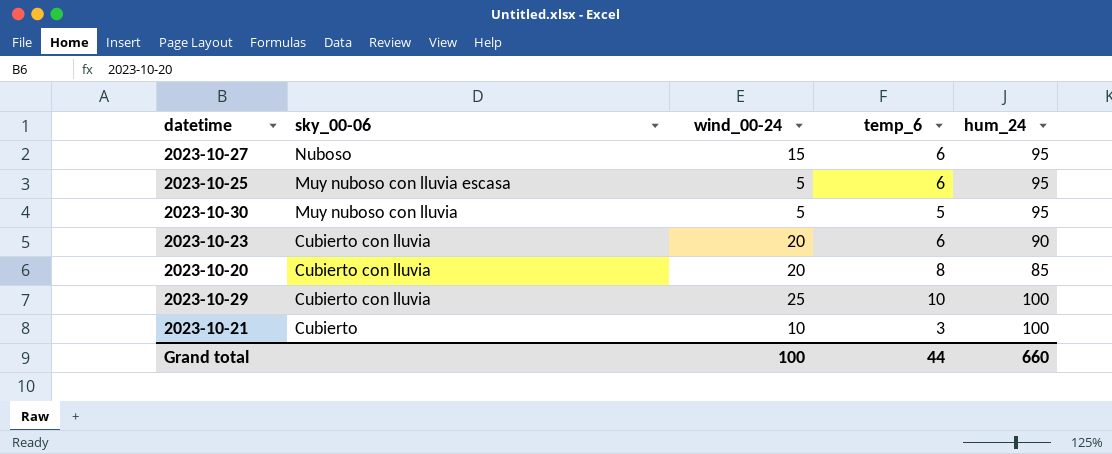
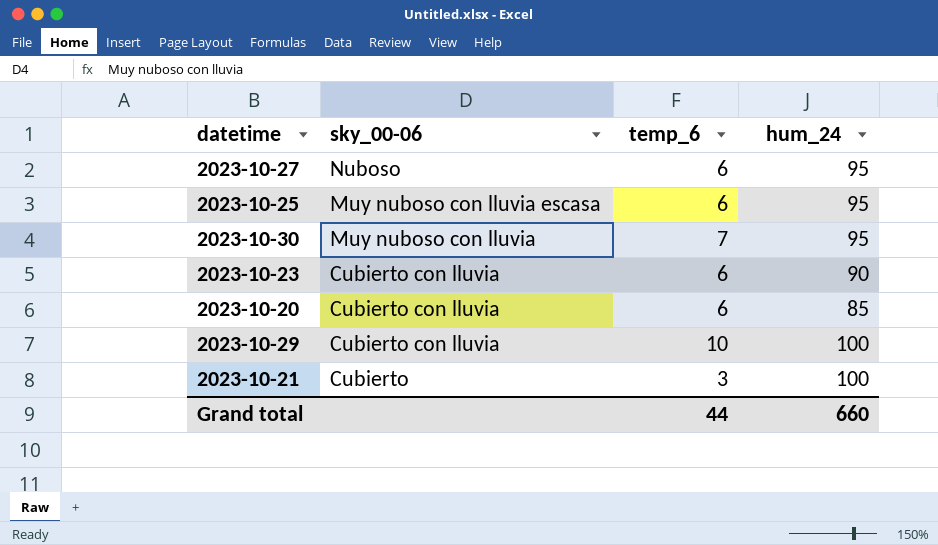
column wind_00-24 | position: 3 -> none
2023-10-30 | temp_6: 5 -> 7
2023-10-20 | temp_6: 8 -> 6

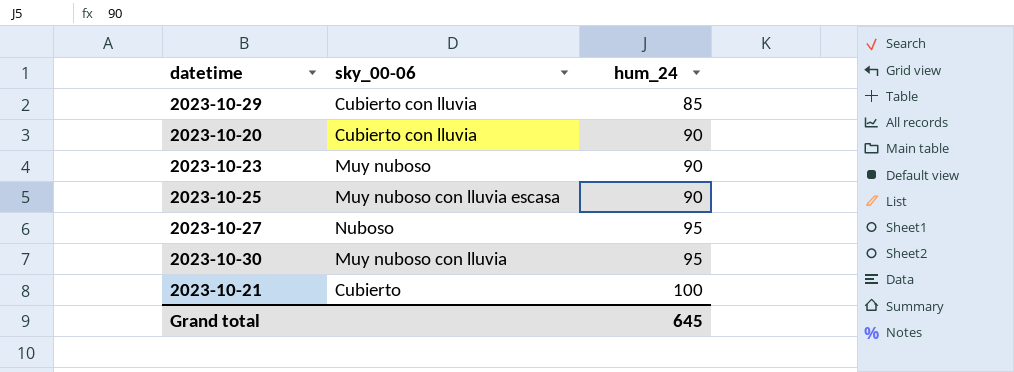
row order: sky_00-06 descending -> hum_24 ascending
column temp_6 | position: 3 -> none
2023-10-29 | hum_24: 100 -> 85
2023-10-20 | hum_24: 85 -> 90
2023-10-23 | sky_00-06: Cubierto con lluvia -> Muy nuboso
2023-10-25 | hum_24: 95 -> 90
Grand total | hum_24: 660 -> 645

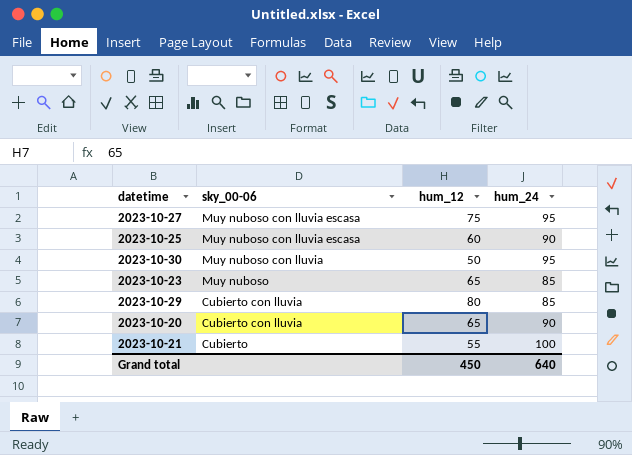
row order: hum_24 ascending -> sky_00-06 descending
column hum_12 | position: none -> 3
2023-10-27 | sky_00-06: Nuboso -> Muy nuboso con lluvia escasa
2023-10-23 | hum_24: 90 -> 85
Grand total | hum_24: 645 -> 640

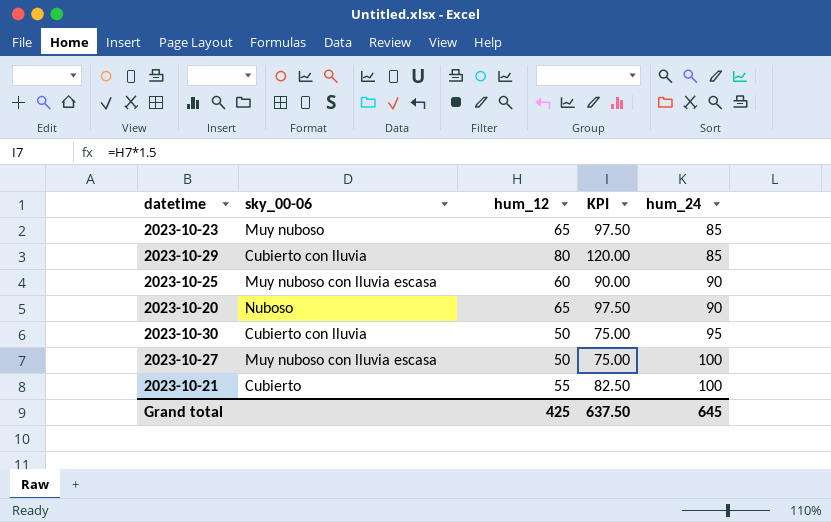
row order: sky_00-06 descending -> hum_24 ascending
column KPI | formula: none -> [hum_12] * 1.5
2023-10-20 | sky_00-06: Cubierto con lluvia -> Nuboso
2023-10-30 | sky_00-06: Muy nuboso con lluvia -> Cubierto con lluvia
2023-10-27 | hum_12: 75 -> 50
2023-10-27 | hum_24: 95 -> 100
Grand total | hum_12: 450 -> 425
Grand total | hum_24: 640 -> 645

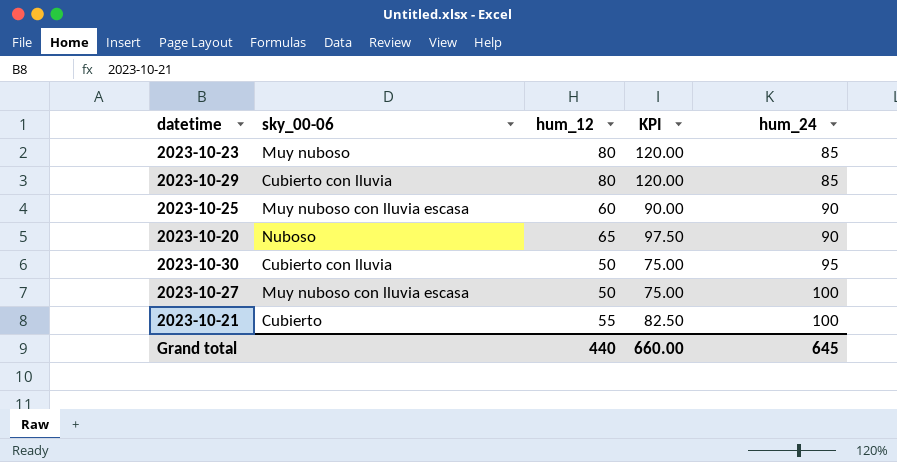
2023-10-23 | hum_12: 65 -> 80
2023-10-23 | KPI: 97.50 -> 120.00
Grand total | hum_12: 425 -> 440
Grand total | KPI: 637.50 -> 660.00

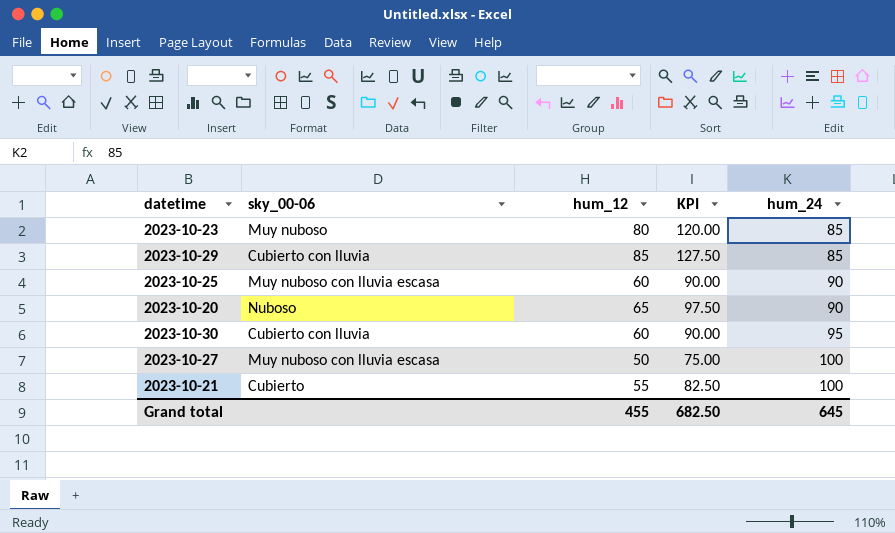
2023-10-29 | hum_12: 80 -> 85
2023-10-29 | KPI: 120.00 -> 127.50
2023-10-30 | hum_12: 50 -> 60
2023-10-30 | KPI: 75.00 -> 90.00
Grand total | hum_12: 440 -> 455
Grand total | KPI: 660.00 -> 682.50

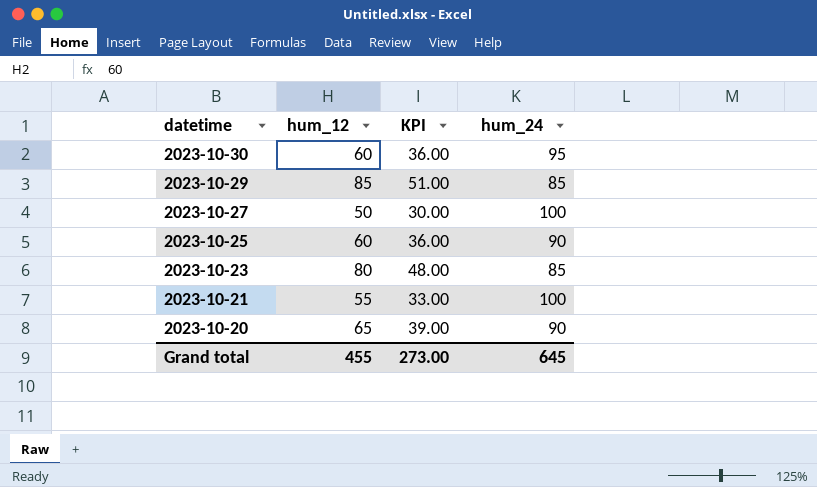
row order: hum_24 ascending -> datetime descending
column sky_00-06 | position: 2 -> none
column KPI | formula: [hum_12] * 1.5 -> [hum_12] * 0.6
Grand total | KPI: 682.50 -> 273.00

